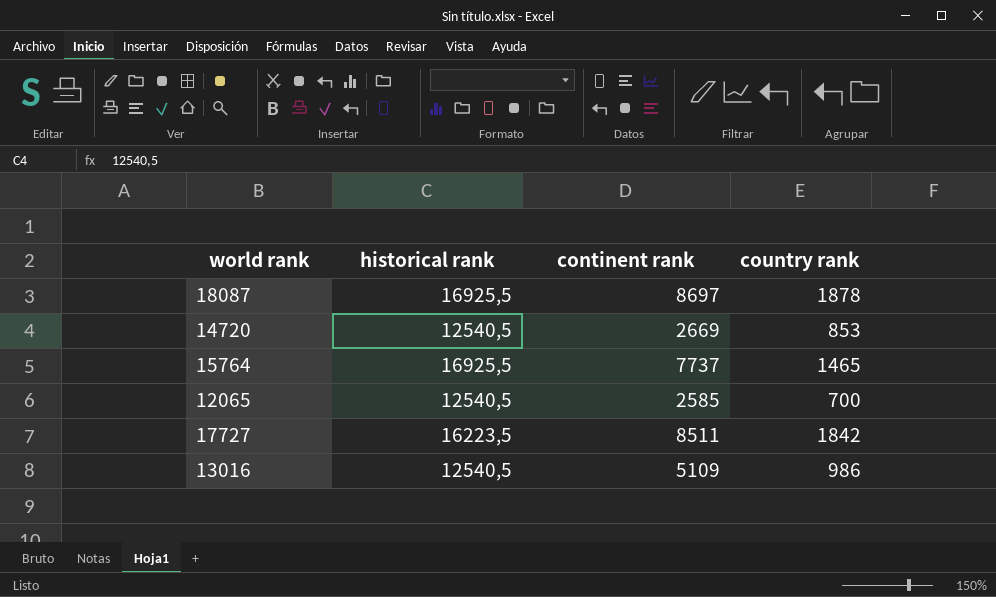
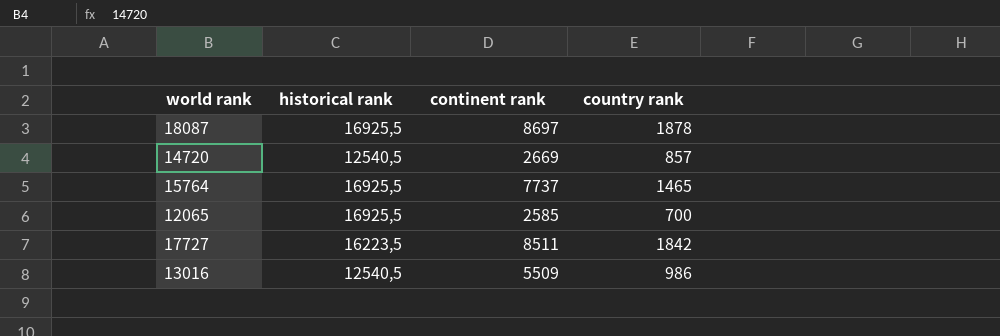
14720 | country rank: 853 -> 857
12065 | historical rank: 12540,5 -> 16925,5
13016 | continent rank: 5109 -> 5509

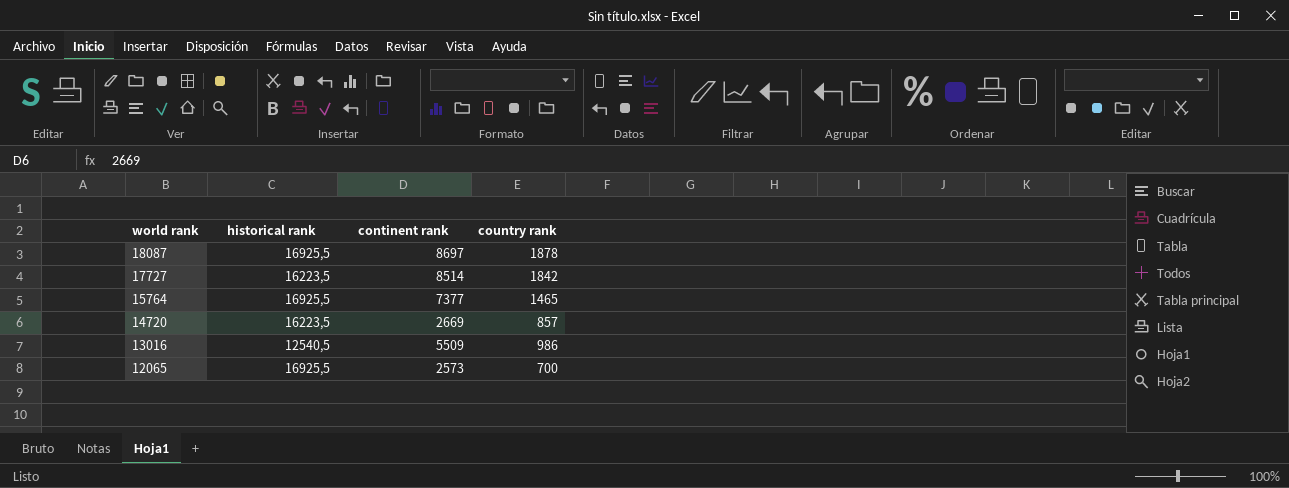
row order: none -> world rank descending
17727 | continent rank: 8511 -> 8514
15764 | continent rank: 7737 -> 7377
14720 | historical rank: 12540,5 -> 16223,5
12065 | continent rank: 2585 -> 2573

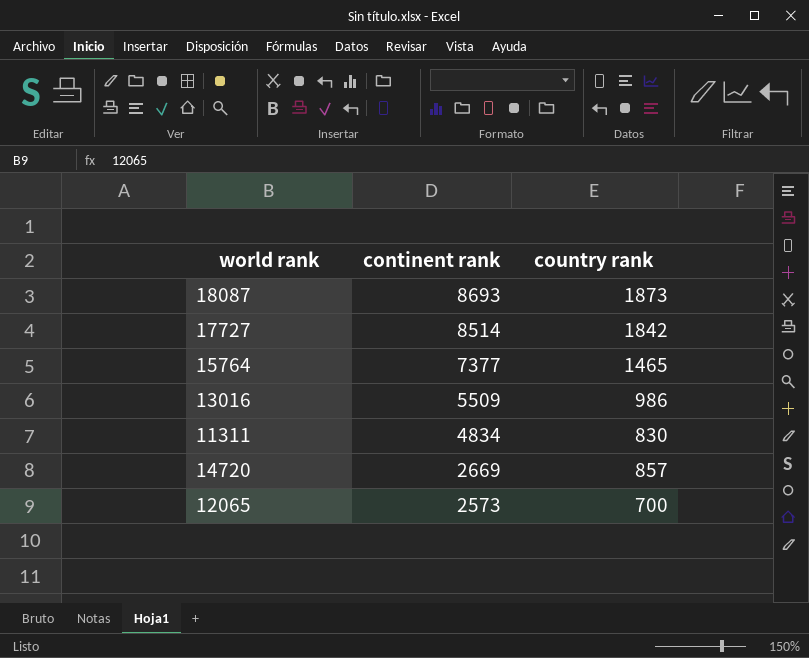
row order: world rank descending -> continent rank descending
column historical rank | position: 2 -> none
18087 | continent rank: 8697 -> 8693
18087 | country rank: 1878 -> 1873
row 11311: none -> 4834 | 830

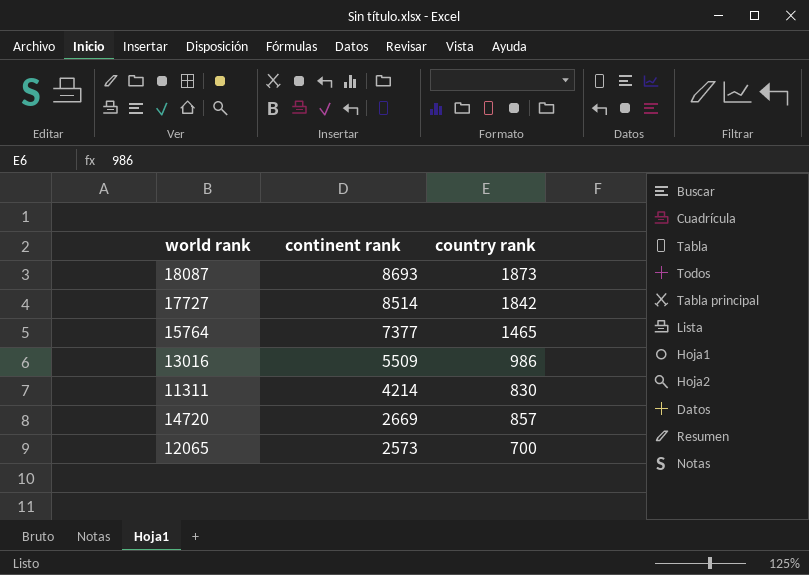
11311 | continent rank: 4834 -> 4214

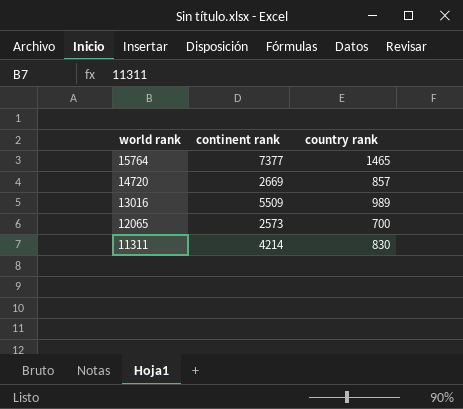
row order: continent rank descending -> world rank descending
row 18087: 8693 | 1873 -> none
row 17727: 8514 | 1842 -> none
13016 | country rank: 986 -> 989

